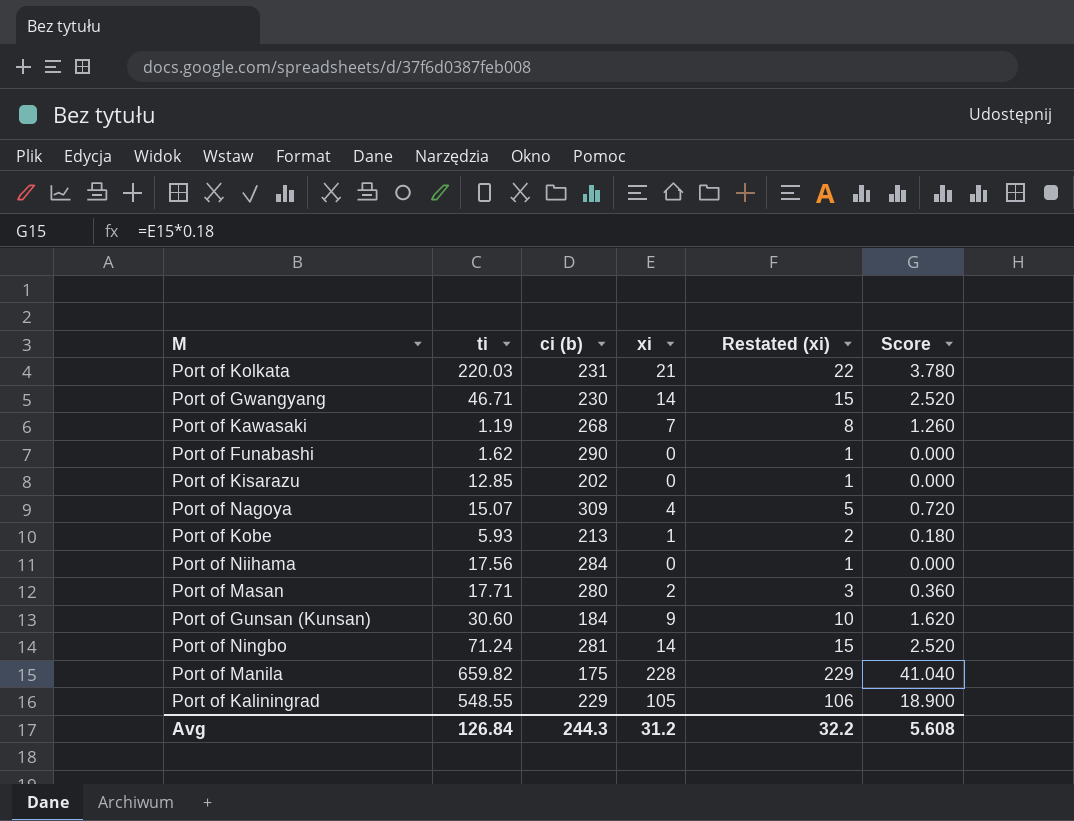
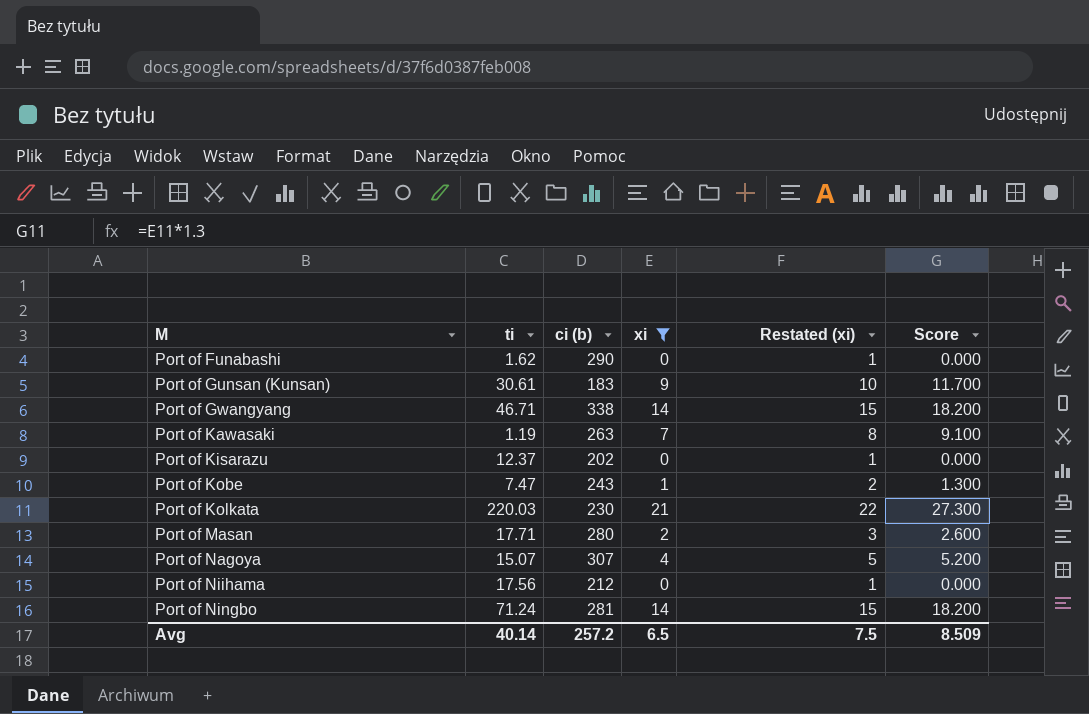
filter: none -> xi <= 21
row order: none -> M ascending
column Score | formula: [xi] * 0.18 -> [xi] * 1.3
Port of Gunsan (Kunsan) | ti: 30.60 -> 30.61
Port of Gunsan (Kunsan) | ci (b): 184 -> 183
Port of Gwangyang | ci (b): 230 -> 338
Port of Kawasaki | ci (b): 268 -> 263
Port of Kisarazu | ti: 12.85 -> 12.37
Port of Kobe | ti: 5.93 -> 7.47
Port of Kobe | ci (b): 213 -> 243
Port of Kolkata | ci (b): 231 -> 230
Port of Nagoya | ci (b): 309 -> 307
Port of Niihama | ci (b): 284 -> 212
Avg | ti: 126.84 -> 40.14
Avg | ci (b): 244.3 -> 257.2
Avg | xi: 31.2 -> 6.5
Avg | Restated (xi): 32.2 -> 7.5
Avg | Score: 5.608 -> 8.509

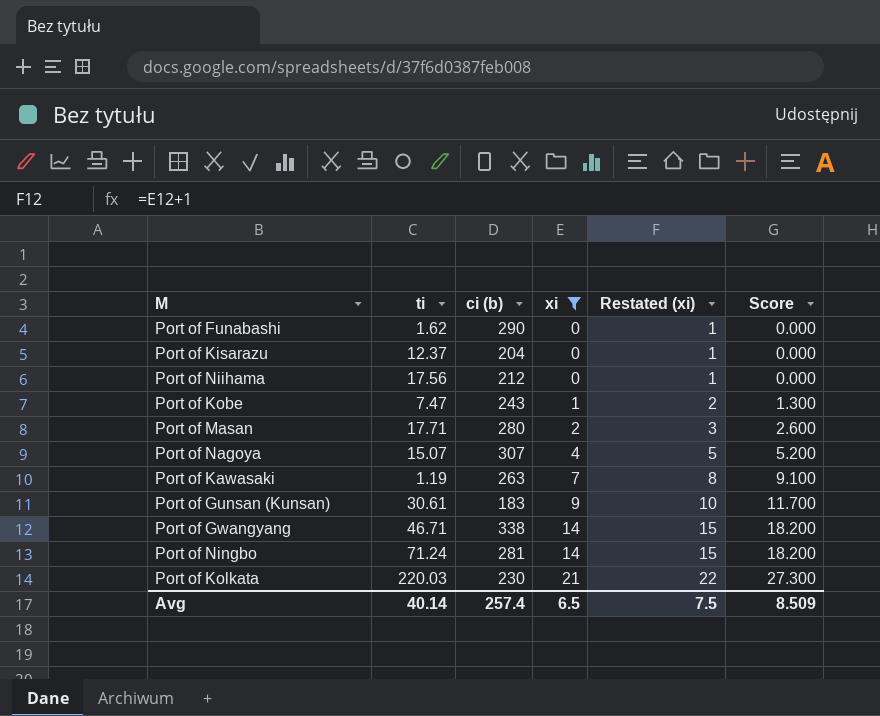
row order: M ascending -> xi ascending
Port of Kisarazu | ci (b): 202 -> 204
Avg | ci (b): 257.2 -> 257.4

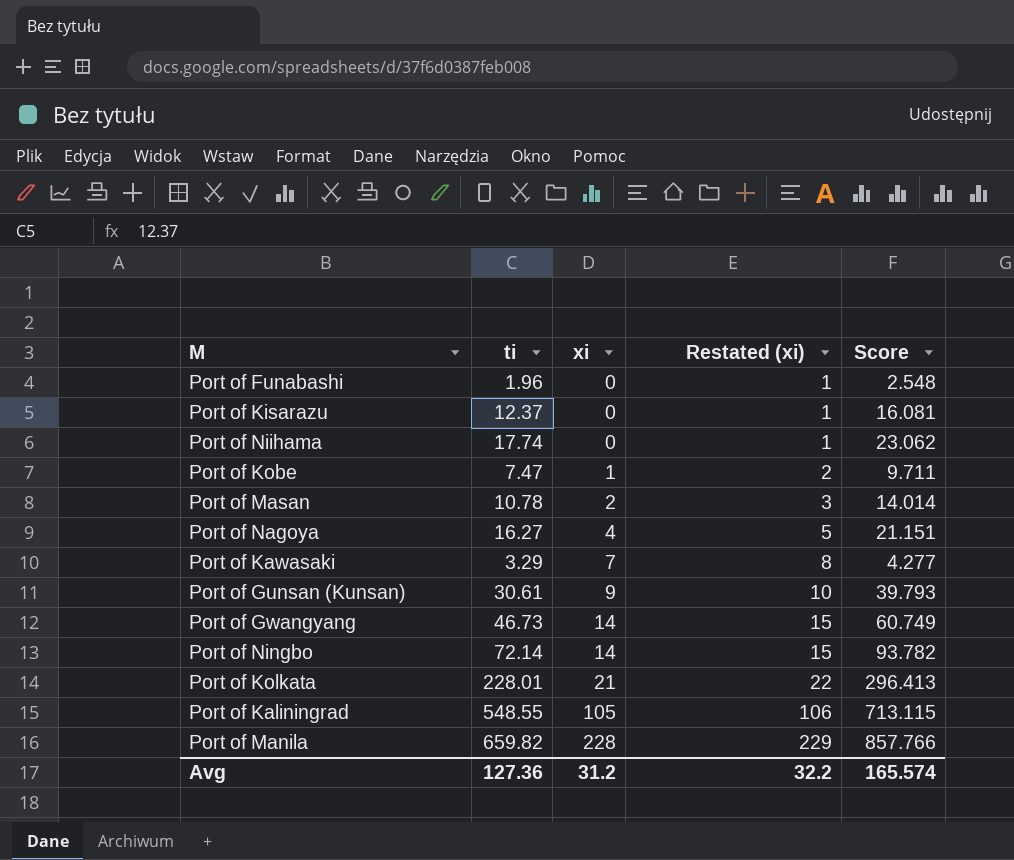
filter: xi <= 21 -> none
column ci (b) | position: 3 -> none
column Score | formula: [xi] * 1.3 -> [ti] * 1.3
Port of Funabashi | ti: 1.62 -> 1.96
Port of Niihama | ti: 17.56 -> 17.74
Port of Masan | ti: 17.71 -> 10.78
Port of Nagoya | ti: 15.07 -> 16.27
Port of Kawasaki | ti: 1.19 -> 3.29
Port of Gwangyang | ti: 46.71 -> 46.73
Port of Ningbo | ti: 71.24 -> 72.14
Port of Kolkata | ti: 220.03 -> 228.01
Avg | ti: 40.14 -> 127.36
Avg | xi: 6.5 -> 31.2
Avg | Restated (xi): 7.5 -> 32.2
Avg | Score: 8.509 -> 165.574

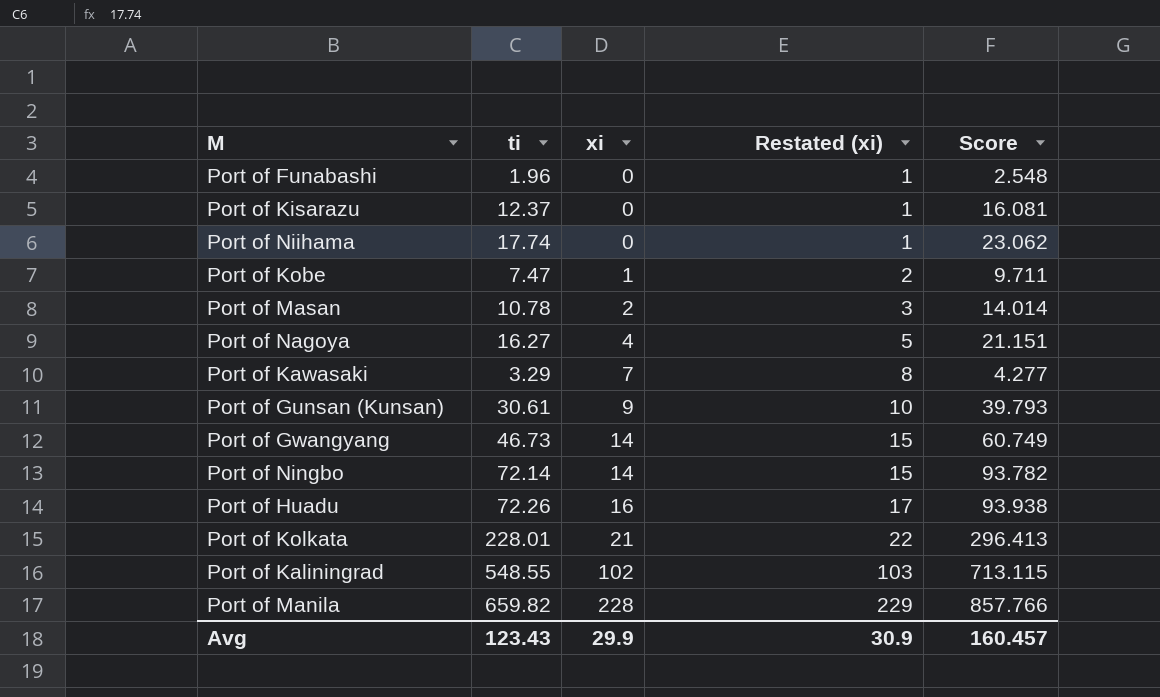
row Port of Huadu: none -> 72.26 | 16 | 17 | 93.938
Port of Kaliningrad | xi: 105 -> 102
Port of Kaliningrad | Restated (xi): 106 -> 103
Avg | ti: 127.36 -> 123.43
Avg | xi: 31.2 -> 29.9
Avg | Restated (xi): 32.2 -> 30.9
Avg | Score: 165.574 -> 160.457

